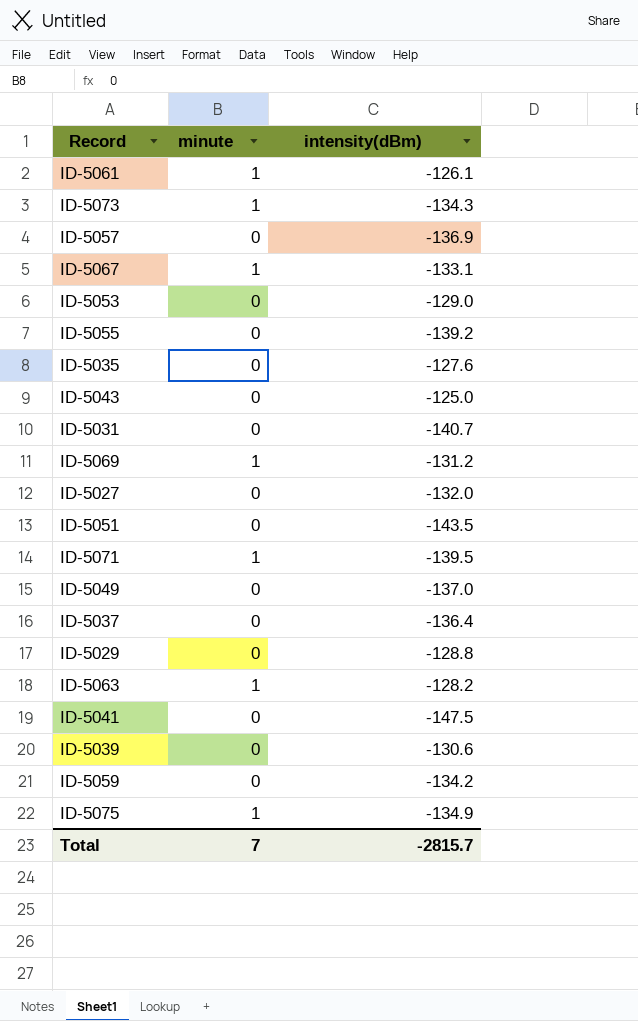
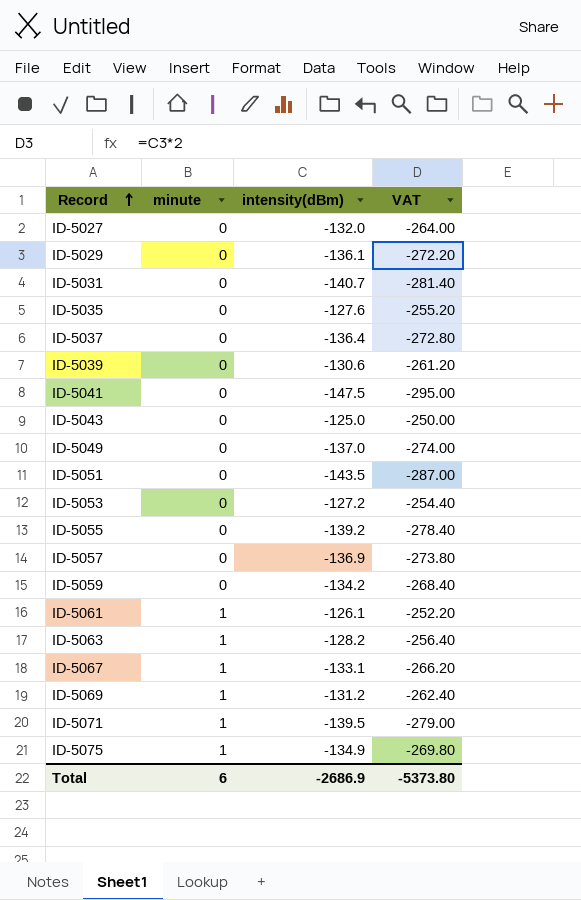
row order: none -> Record ascending
column VAT | formula: none -> [intensity(dBm)] * 2
row ID-5073: 1 | -134.3 -> none
ID-5029 | intensity(dBm): -128.8 -> -136.1
ID-5053 | intensity(dBm): -129.0 -> -127.2
Total | minute: 7 -> 6
Total | intensity(dBm): -2815.7 -> -2686.9

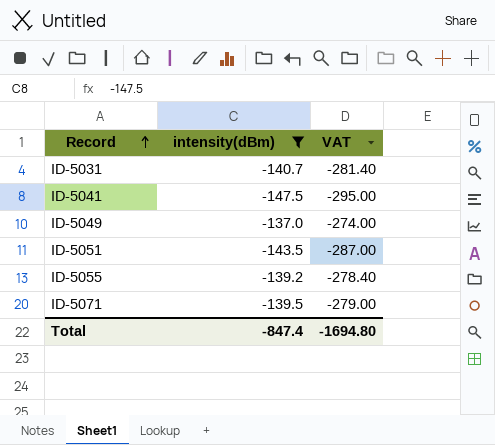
filter: none -> intensity(dBm) <= -137.0
column minute | position: 2 -> none
Total | intensity(dBm): -2686.9 -> -847.4
Total | VAT: -5373.80 -> -1694.80

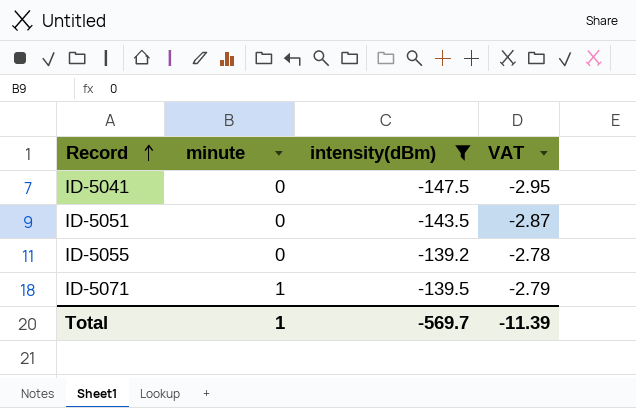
column minute | position: none -> 2
column VAT | formula: [intensity(dBm)] * 2 -> [intensity(dBm)] * 0.02
row ID-5031: -140.7 | -281.40 -> none
row ID-5049: -137.0 | -274.00 -> none
Total | intensity(dBm): -847.4 -> -569.7
Total | VAT: -1694.80 -> -11.39

